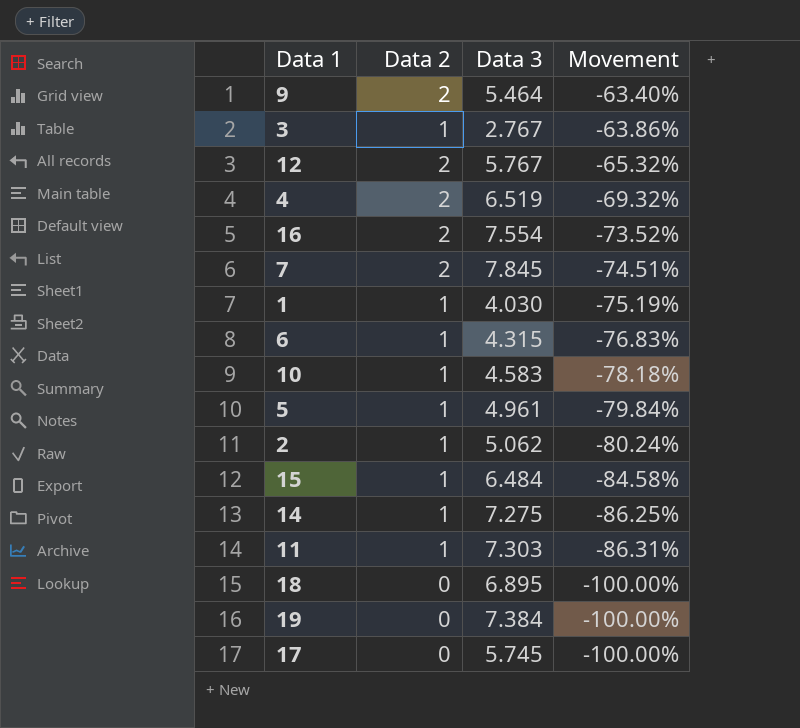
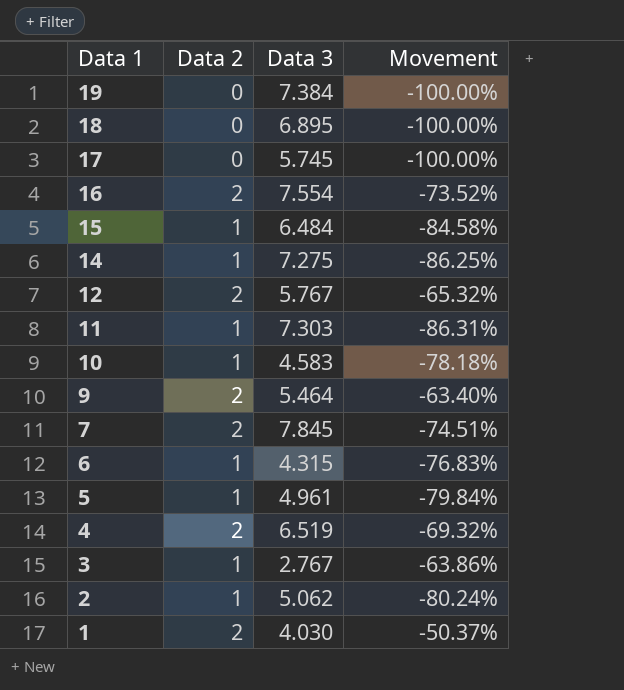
row order: Movement descending -> Data 1 descending
1 | Data 2: 1 -> 2
1 | Movement: -75.19% -> -50.37%

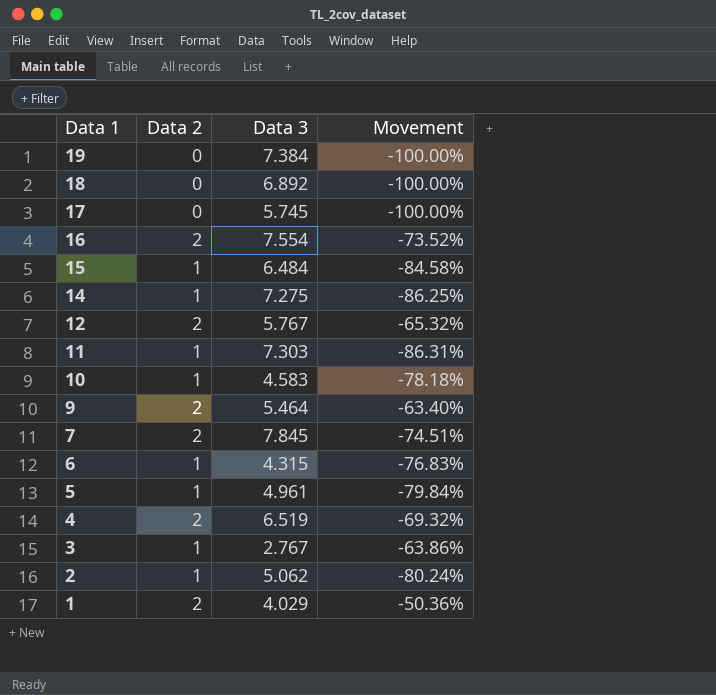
18 | Data 3: 6.895 -> 6.892
1 | Data 3: 4.030 -> 4.029
1 | Movement: -50.37% -> -50.36%

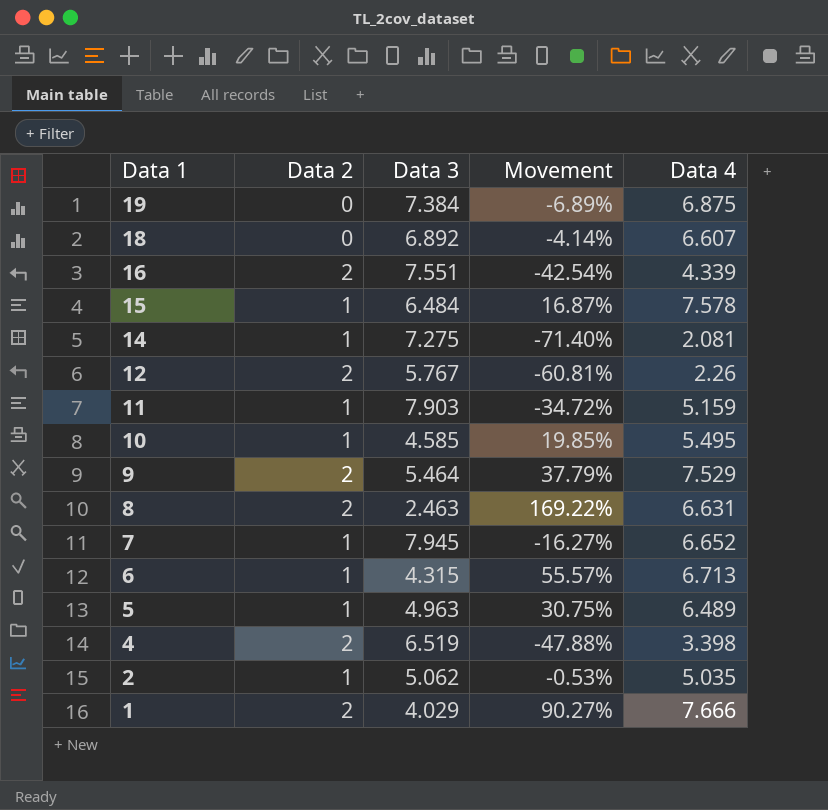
column Movement | formula: ([Data 2] - [Data 3]) / [Data 3] -> ([Data 4] - [Data 3]) / [Data 3]
column Data 4 | position: none -> 5
row 17: 0 | 5.745 | -100.00% -> none
row 3: 1 | 2.767 | -63.86% -> none
16 | Data 3: 7.554 -> 7.551
11 | Data 3: 7.303 -> 7.903
10 | Data 3: 4.583 -> 4.585
row 8: none -> 2 | 2.463 | 169.22% | 6.631
7 | Data 2: 2 -> 1
7 | Data 3: 7.845 -> 7.945
5 | Data 3: 4.961 -> 4.963

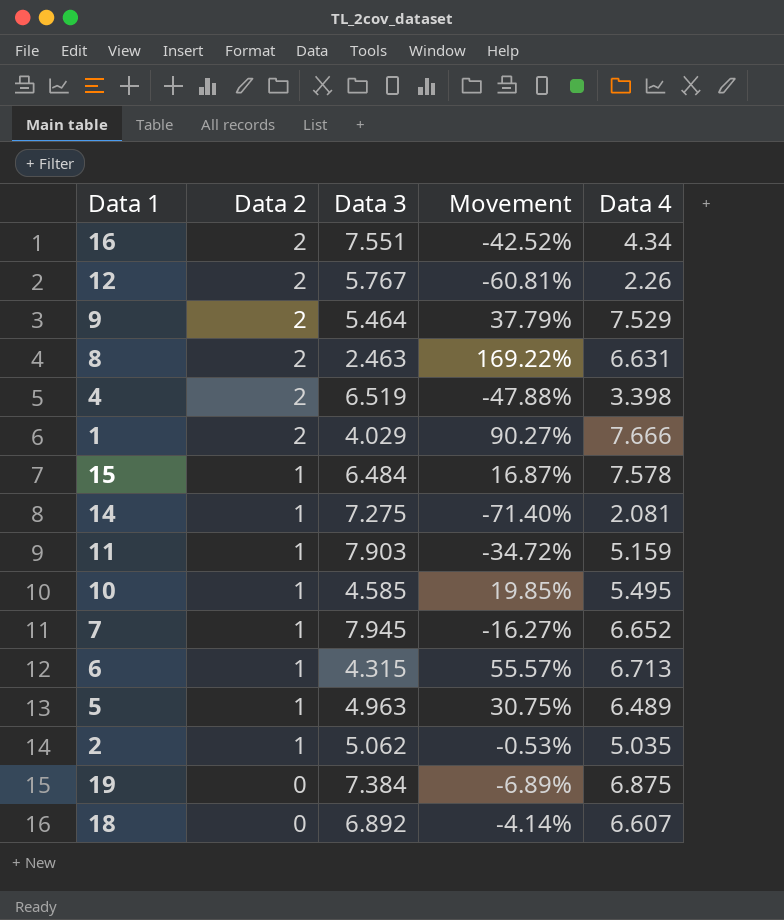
row order: Data 1 descending -> Data 2 descending
16 | Movement: -42.54% -> -42.52%
16 | Data 4: 4.339 -> 4.34

